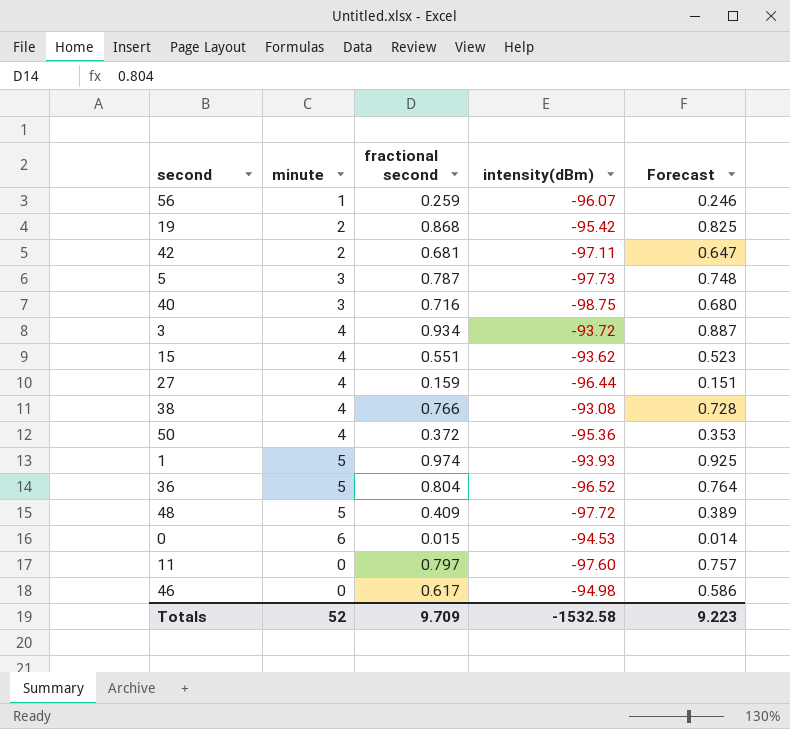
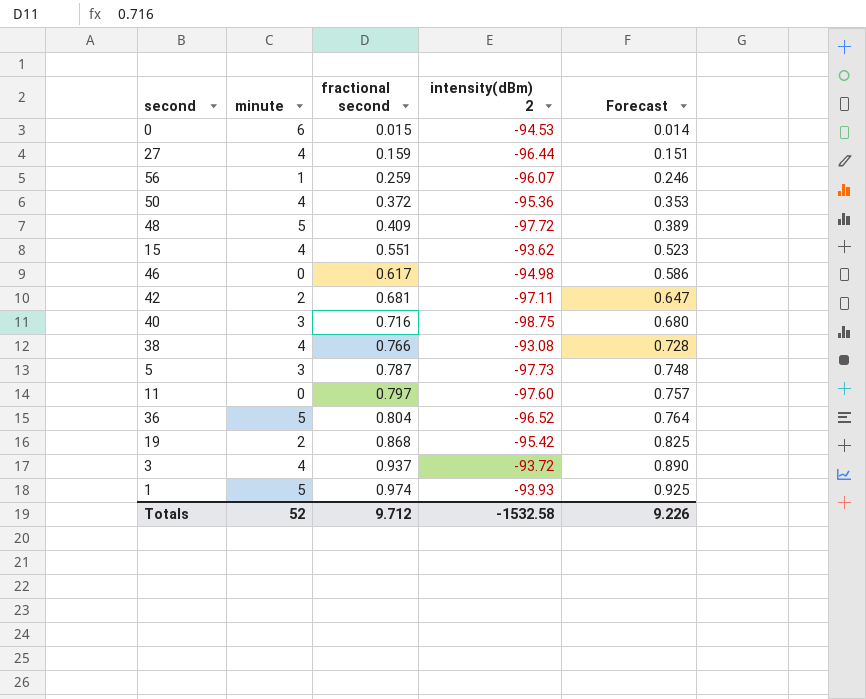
row order: none -> fractional second ascending
column name: intensity(dBm) -> intensity(dBm) 2
3 | fractional second: 0.934 -> 0.937
3 | Forecast: 0.887 -> 0.890
Totals | fractional second: 9.709 -> 9.712
Totals | Forecast: 9.223 -> 9.226

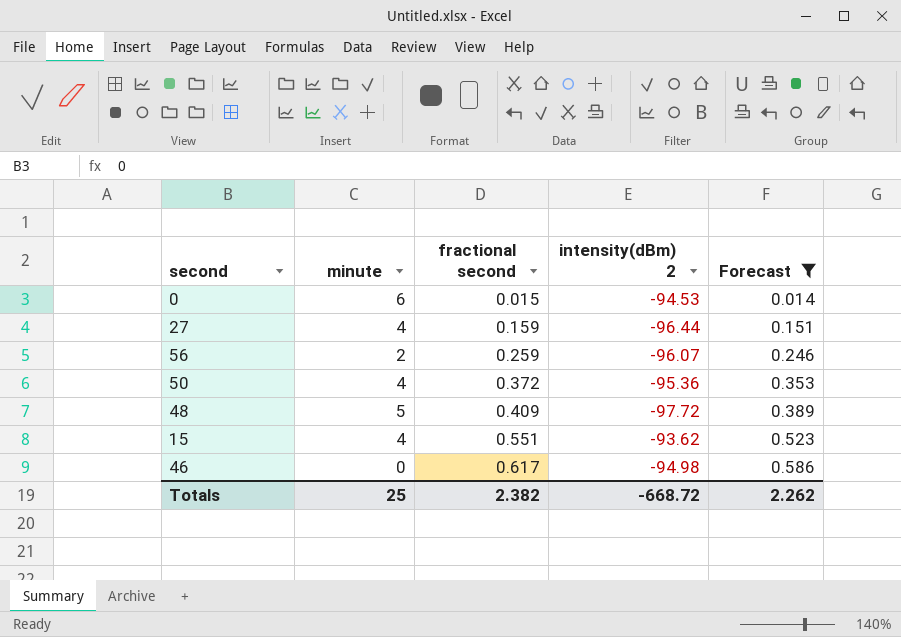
filter: none -> Forecast <= 0.586
56 | minute: 1 -> 2
Totals | minute: 52 -> 25
Totals | fractional second: 9.712 -> 2.382
Totals | intensity(dBm) 2: -1532.58 -> -668.72
Totals | Forecast: 9.226 -> 2.262

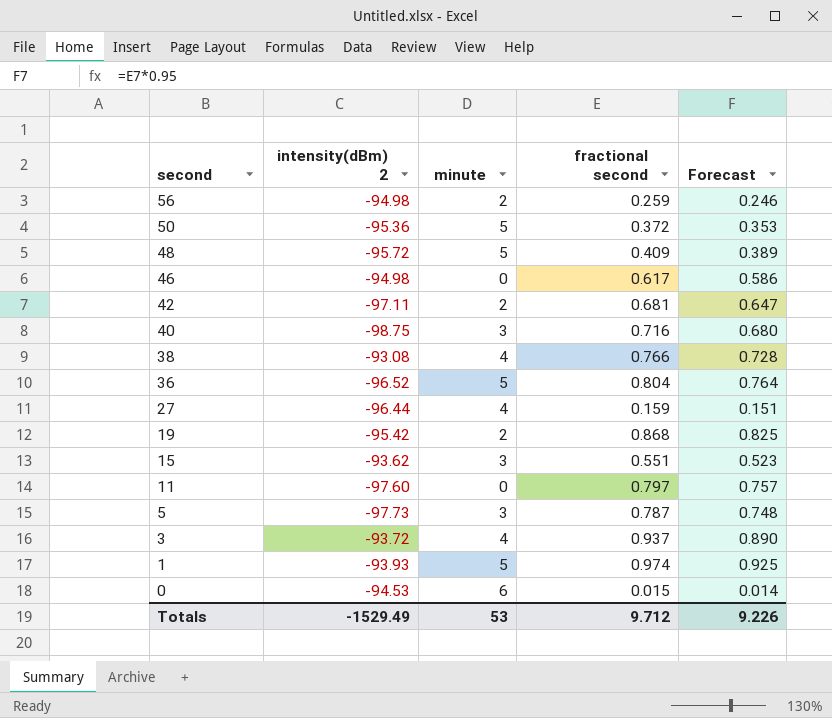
filter: Forecast <= 0.586 -> none
row order: fractional second ascending -> second descending
column intensity(dBm) 2 | position: 4 -> 2
56 | intensity(dBm) 2: -96.07 -> -94.98
50 | minute: 4 -> 5
48 | intensity(dBm) 2: -97.72 -> -95.72
15 | minute: 4 -> 3
Totals | intensity(dBm) 2: -668.72 -> -1529.49
Totals | minute: 25 -> 53
Totals | fractional second: 2.382 -> 9.712
Totals | Forecast: 2.262 -> 9.226

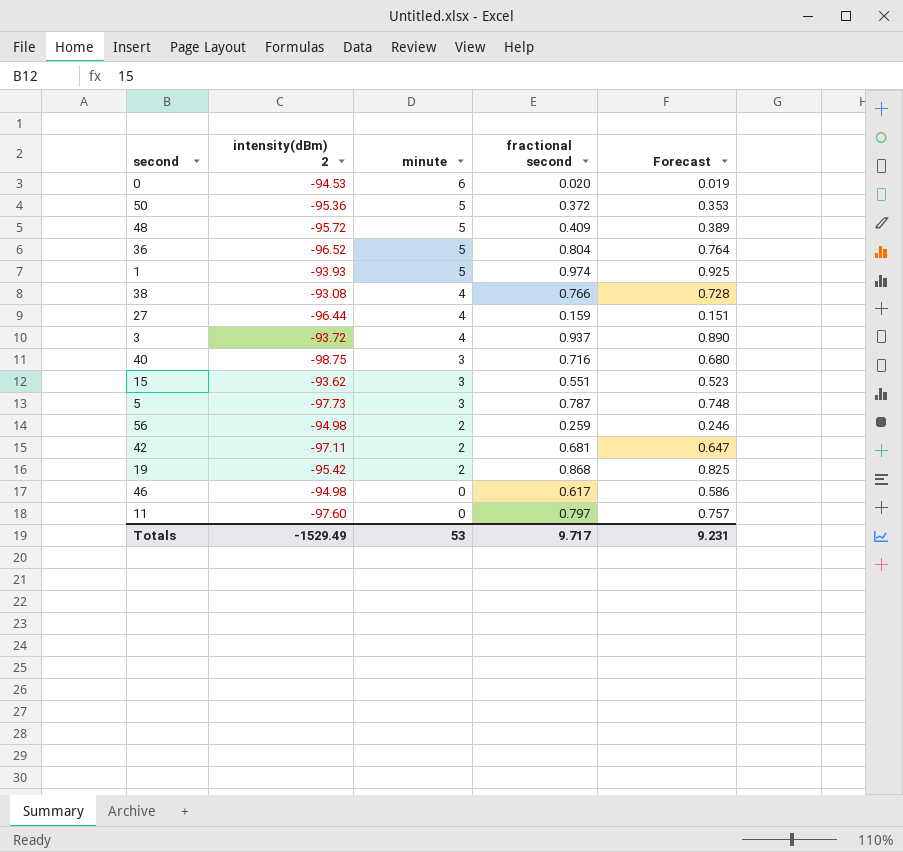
row order: second descending -> minute descending
0 | fractional second: 0.015 -> 0.020
0 | Forecast: 0.014 -> 0.019
Totals | fractional second: 9.712 -> 9.717
Totals | Forecast: 9.226 -> 9.231

